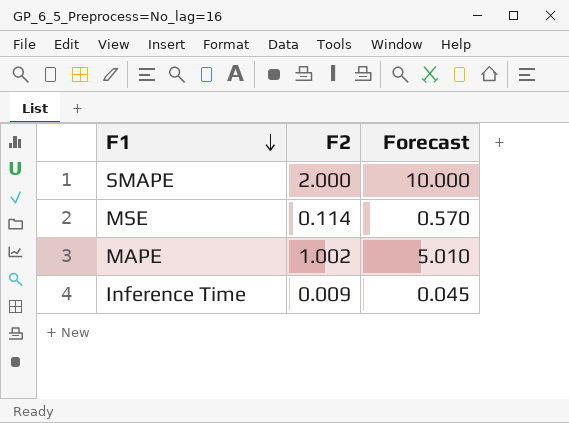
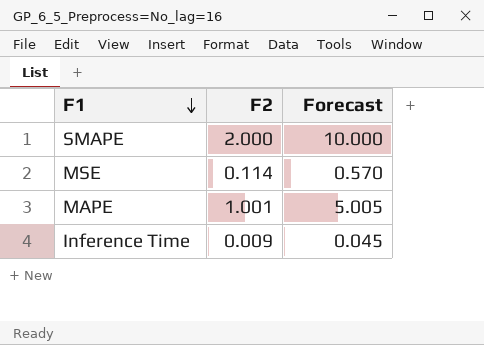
MAPE | F2: 1.002 -> 1.001
MAPE | Forecast: 5.010 -> 5.005

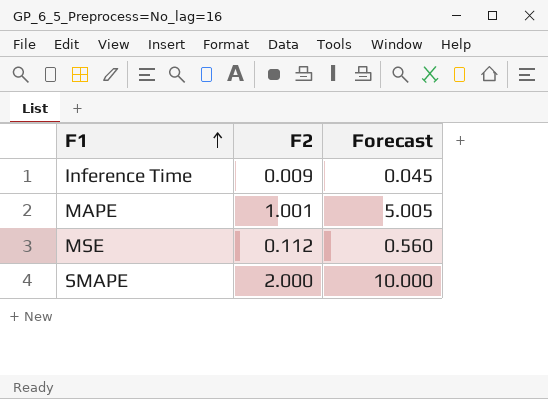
row order: F1 descending -> F1 ascending
MSE | F2: 0.114 -> 0.112
MSE | Forecast: 0.570 -> 0.560

